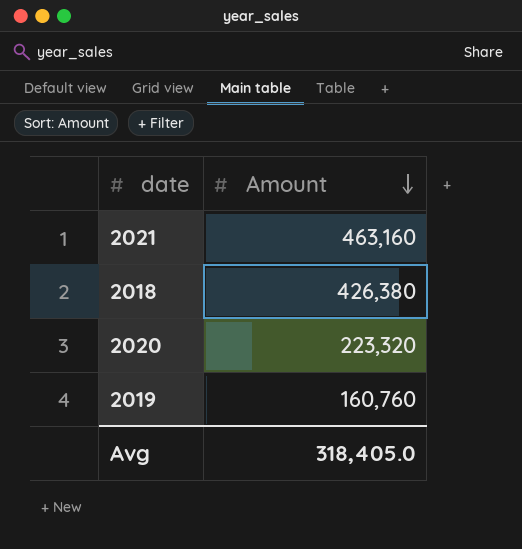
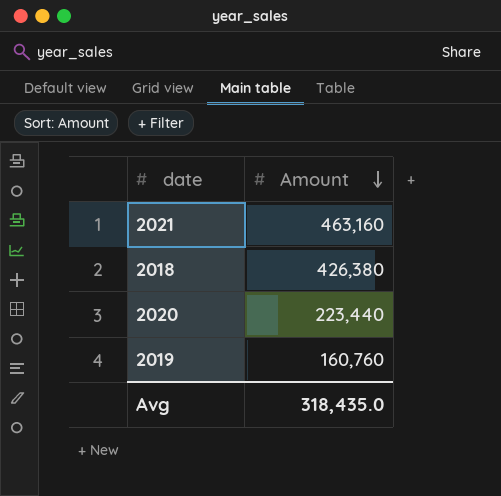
2020 | Amount: 223,320 -> 223,440
Avg | Amount: 318,405.0 -> 318,435.0

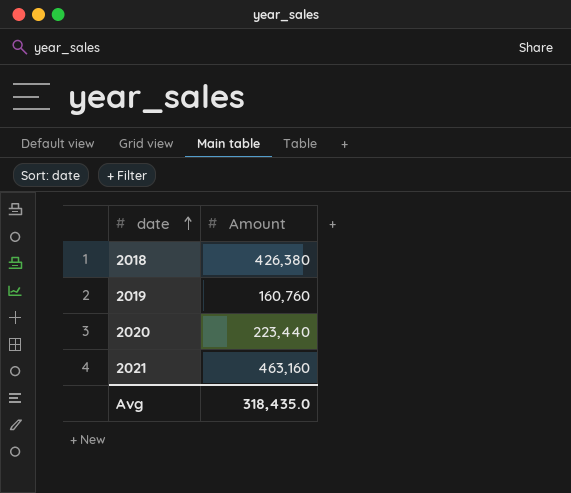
row order: Amount descending -> date ascending

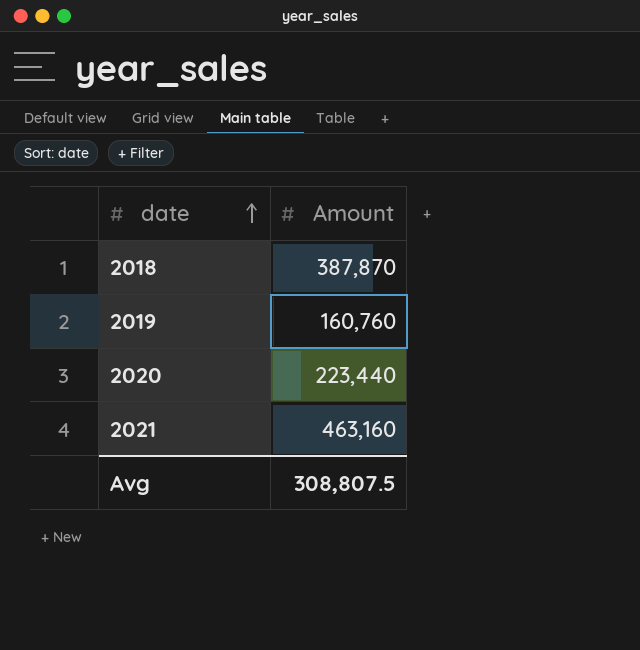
2018 | Amount: 426,380 -> 387,870
Avg | Amount: 318,435.0 -> 308,807.5

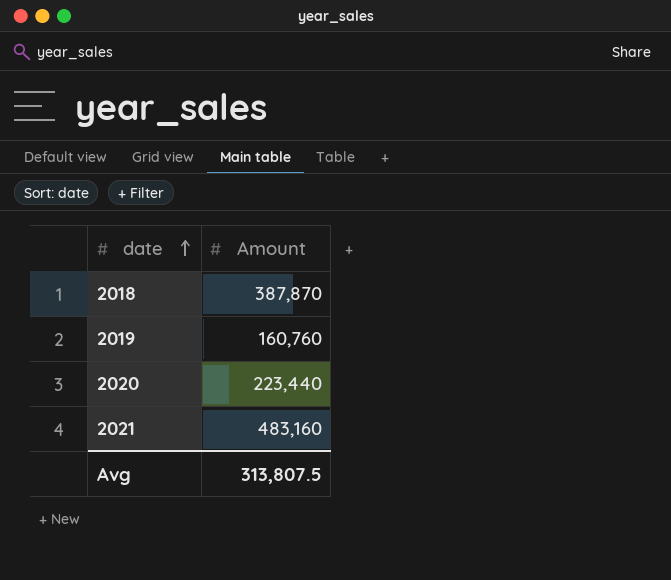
2021 | Amount: 463,160 -> 483,160
Avg | Amount: 308,807.5 -> 313,807.5

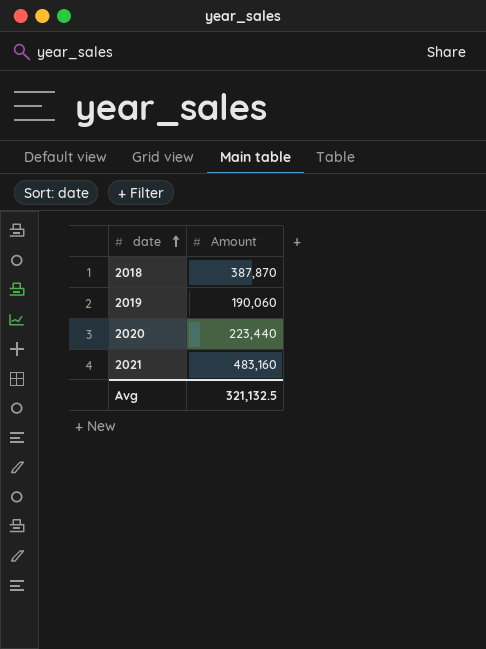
2019 | Amount: 160,760 -> 190,060
Avg | Amount: 313,807.5 -> 321,132.5

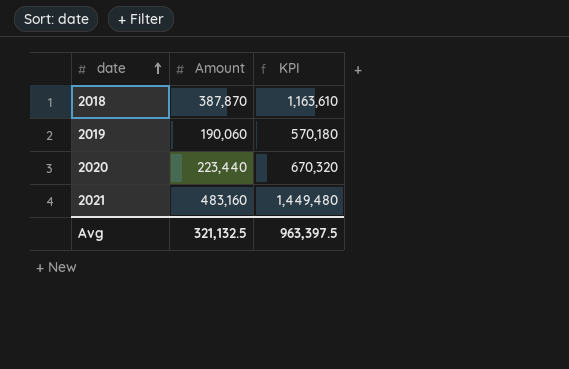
column KPI | formula: none -> [Amount] * 3

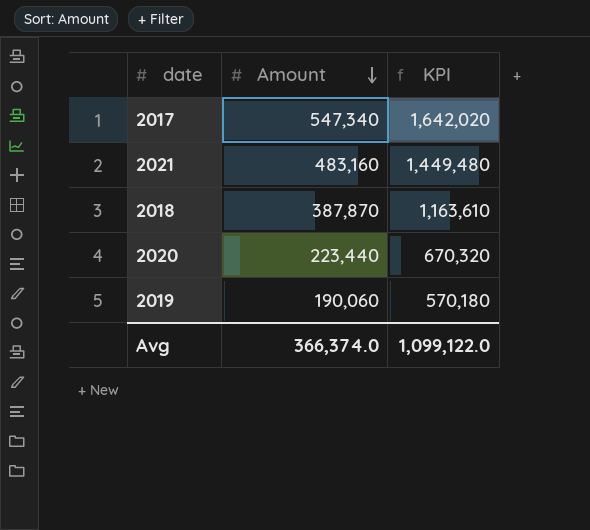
row order: date ascending -> Amount descending
row 2017: none -> 547,340 | 1,642,020
Avg | Amount: 321,132.5 -> 366,374.0
Avg | KPI: 963,397.5 -> 1,099,122.0

